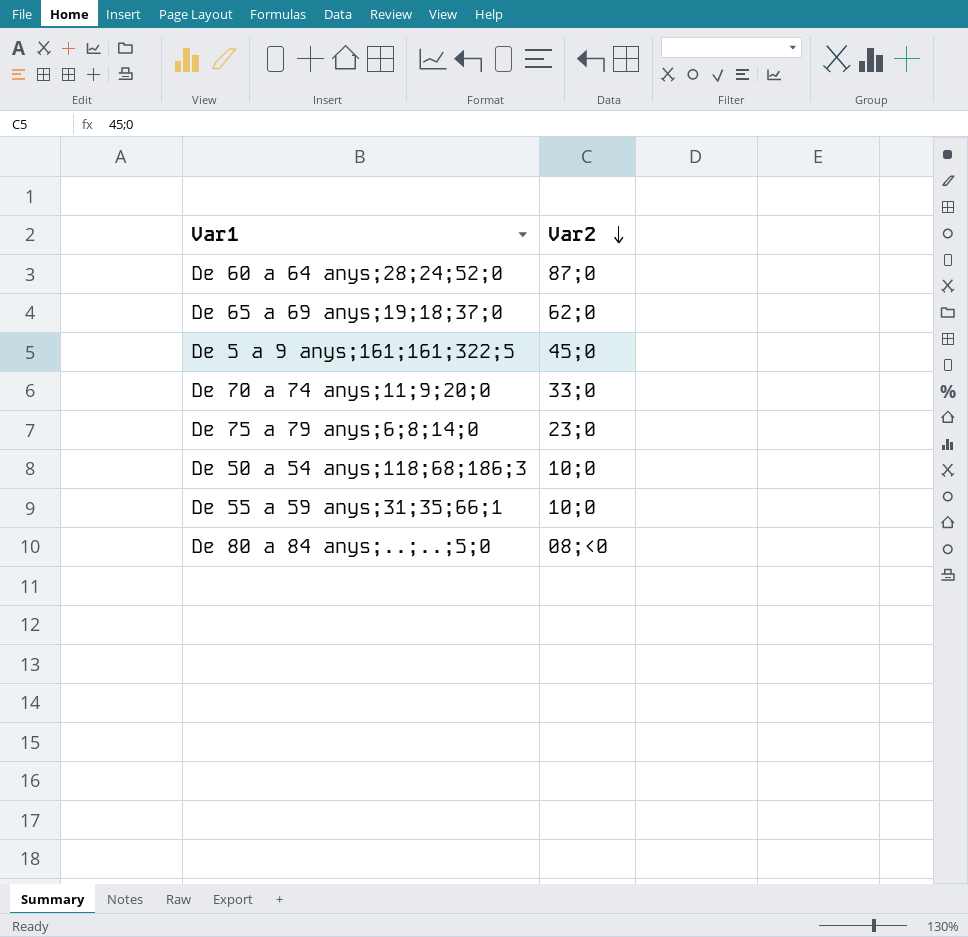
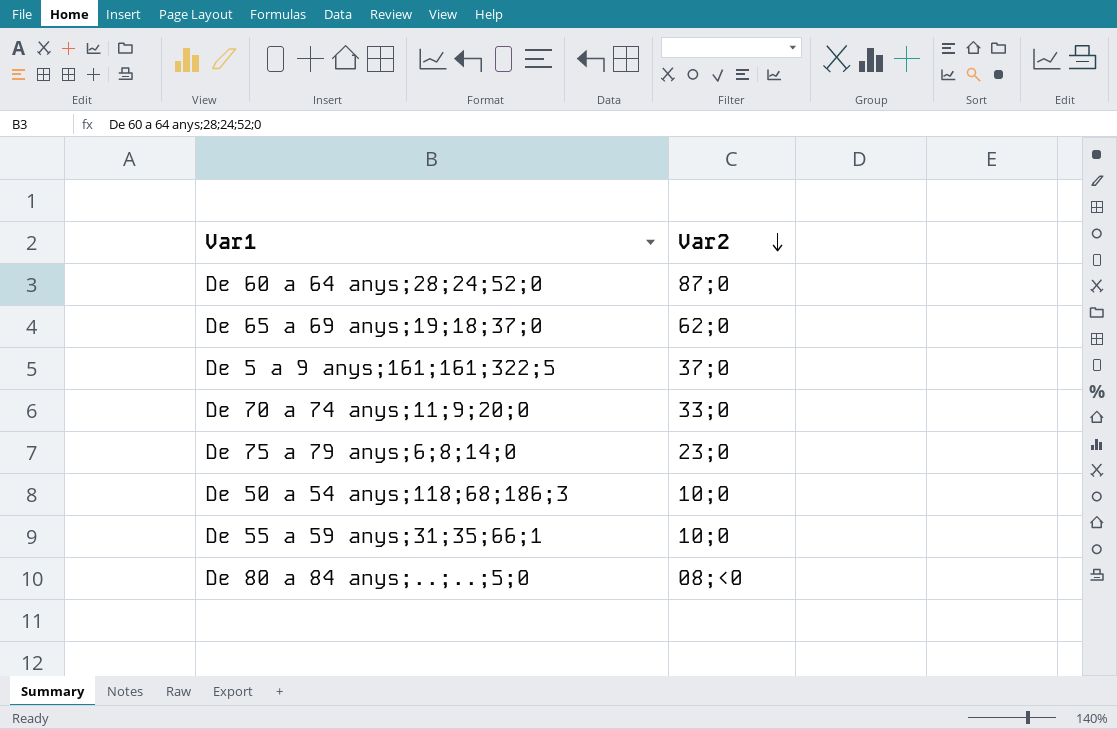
De 5 a 9 anys;161;161;322;5 | Var2: 45;0 -> 37;0

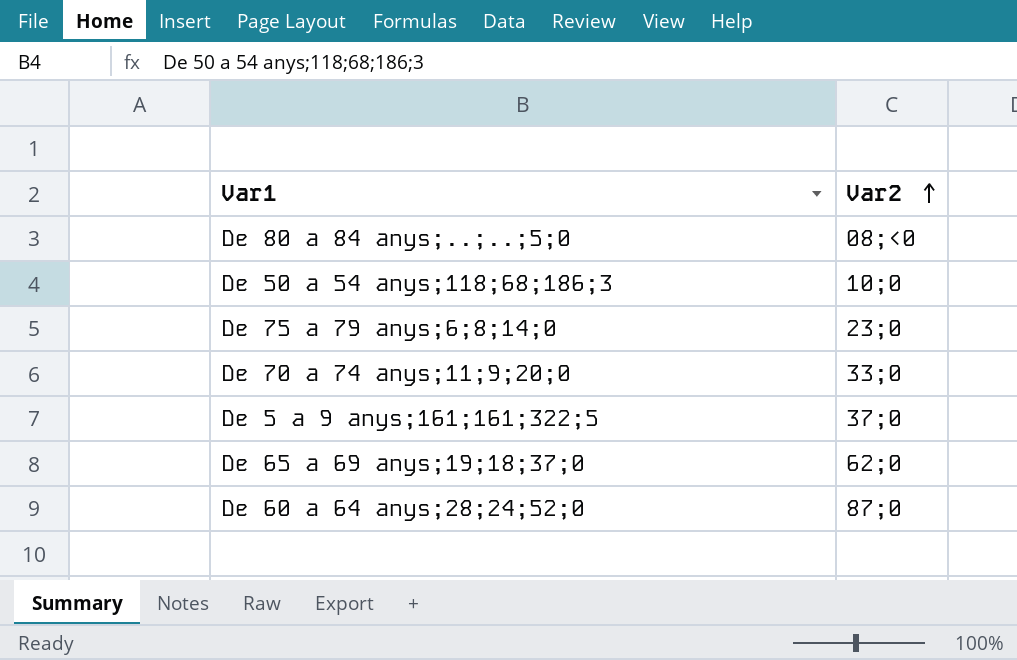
row order: Var2 descending -> Var2 ascending
row De 55 a 59 anys;31;35;66;1: 10;0 -> none

